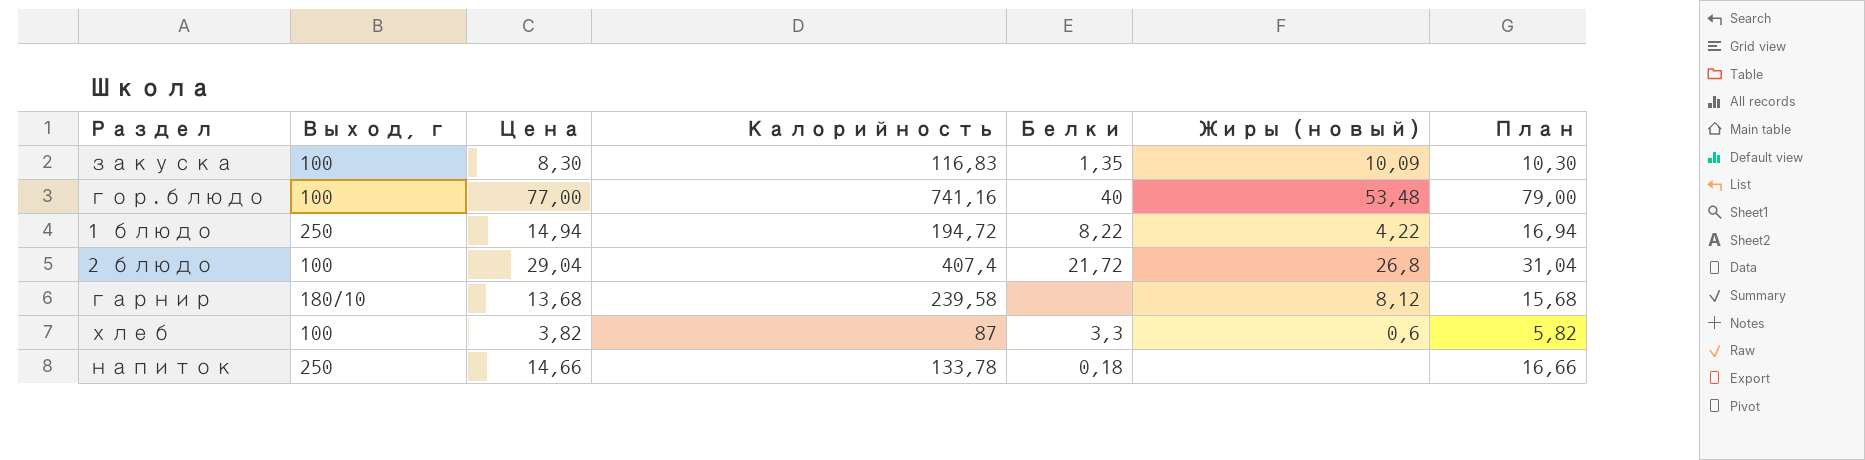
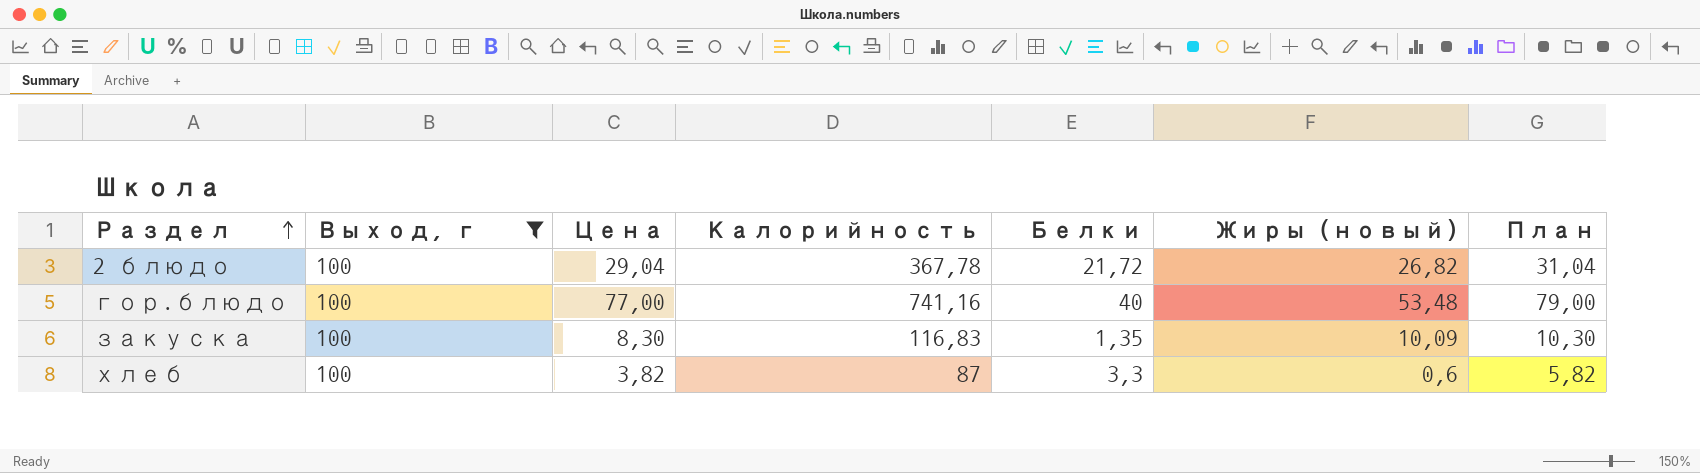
filter: none -> Выход, г = 100
row order: none -> Раздел ascending
2 блюдо | Калорийность: 407,4 -> 367,78
2 блюдо | Жиры (новый): 26,8 -> 26,82

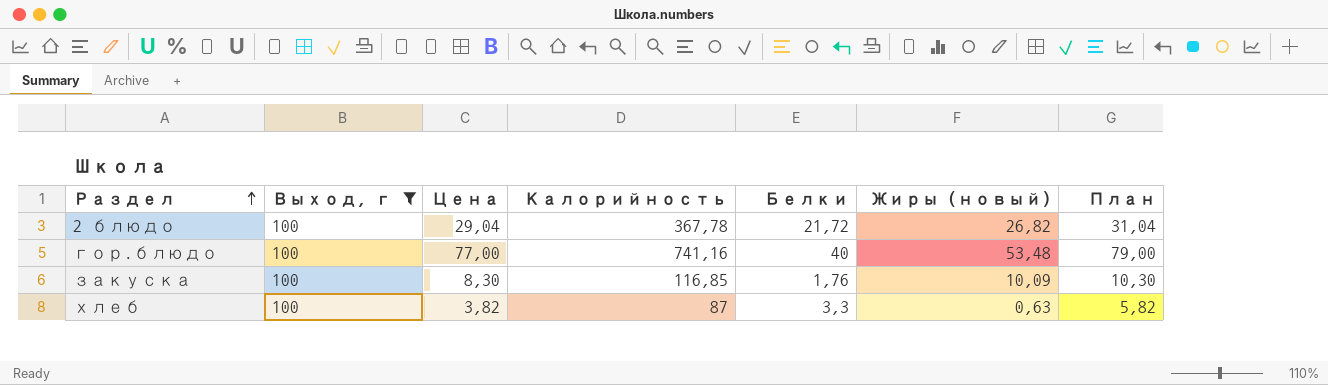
закуска | Калорийность: 116,83 -> 116,85
закуска | Белки: 1,35 -> 1,76
хлеб | Жиры (новый): 0,6 -> 0,63

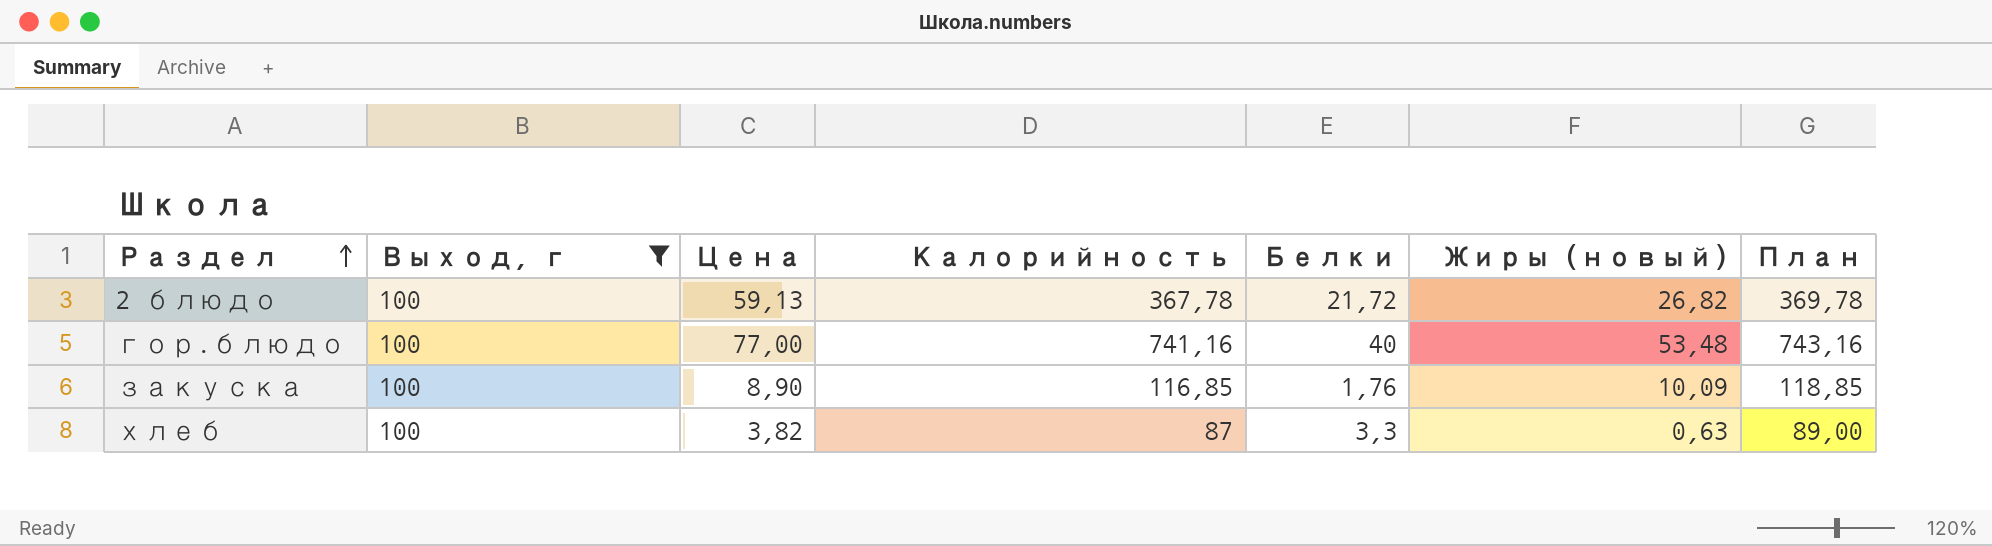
column План | formula: [Цена] + 2 -> [Калорийность] + 2
2 блюдо | Цена: 29,04 -> 59,13
закуска | Цена: 8,30 -> 8,90

